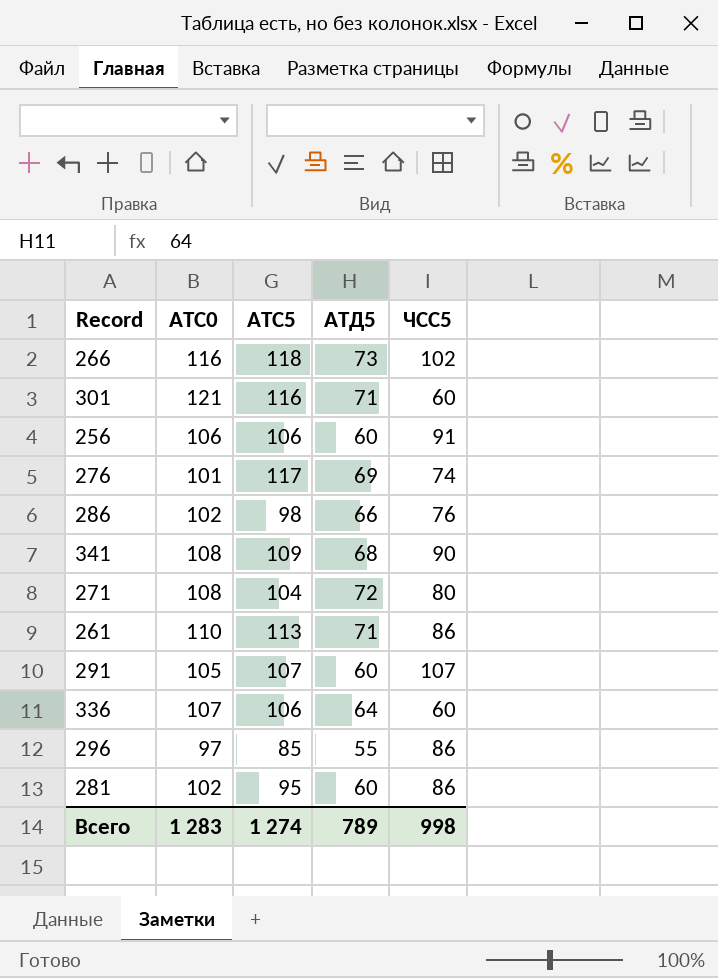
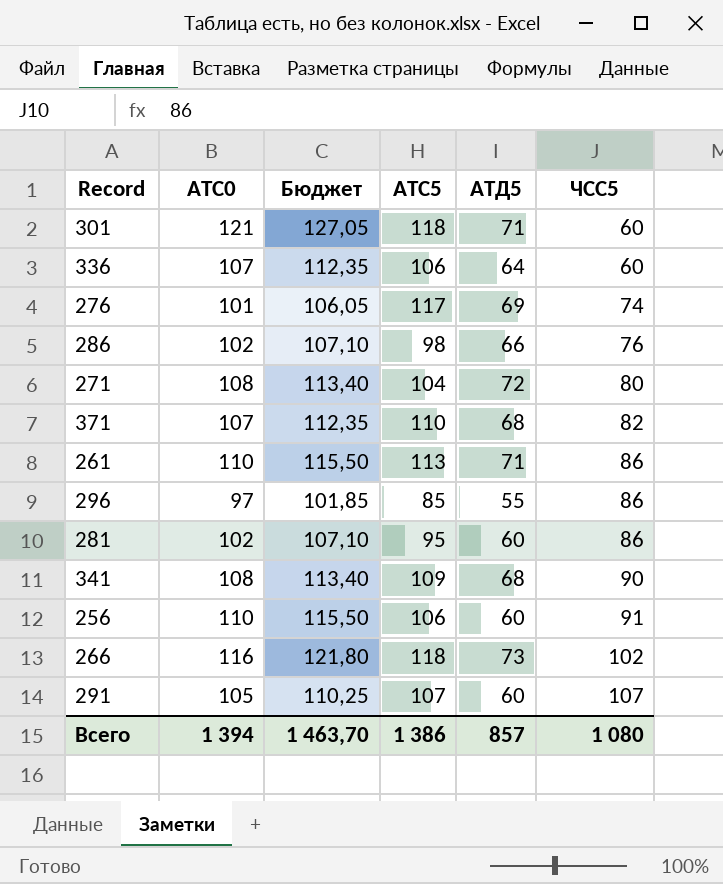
row order: none -> ЧСС5 ascending
column Бюджет | formula: none -> [АТС0] * 1,05
301 | АТС5: 116 -> 118
row 371: none -> 107 | 112,35 | 110 | 68 | 82
256 | АТС0: 106 -> 110
Всего | АТС0: 1 283 -> 1 394
Всего | АТС5: 1 274 -> 1 386
Всего | АТД5: 789 -> 857
Всего | ЧСС5: 998 -> 1 080

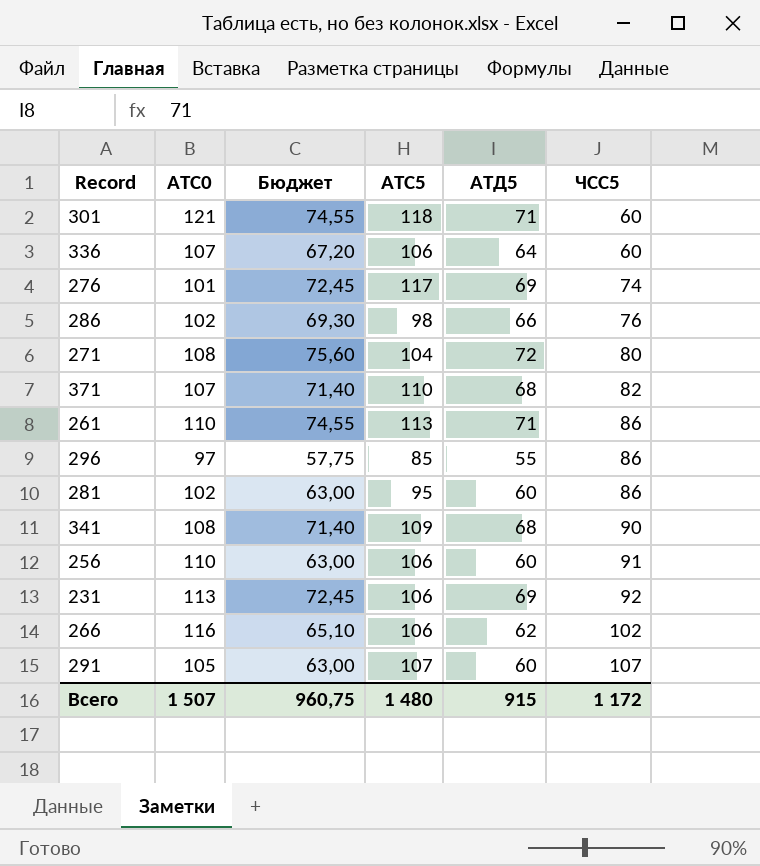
column Бюджет | formula: [АТС0] * 1,05 -> [АТД5] * 1,05
row 231: none -> 113 | 72,45 | 106 | 69 | 92
266 | АТС5: 118 -> 106
266 | АТД5: 73 -> 62
Всего | АТС0: 1 394 -> 1 507
Всего | Бюджет: 1 463,70 -> 960,75
Всего | АТС5: 1 386 -> 1 480
Всего | АТД5: 857 -> 915
Всего | ЧСС5: 1 080 -> 1 172

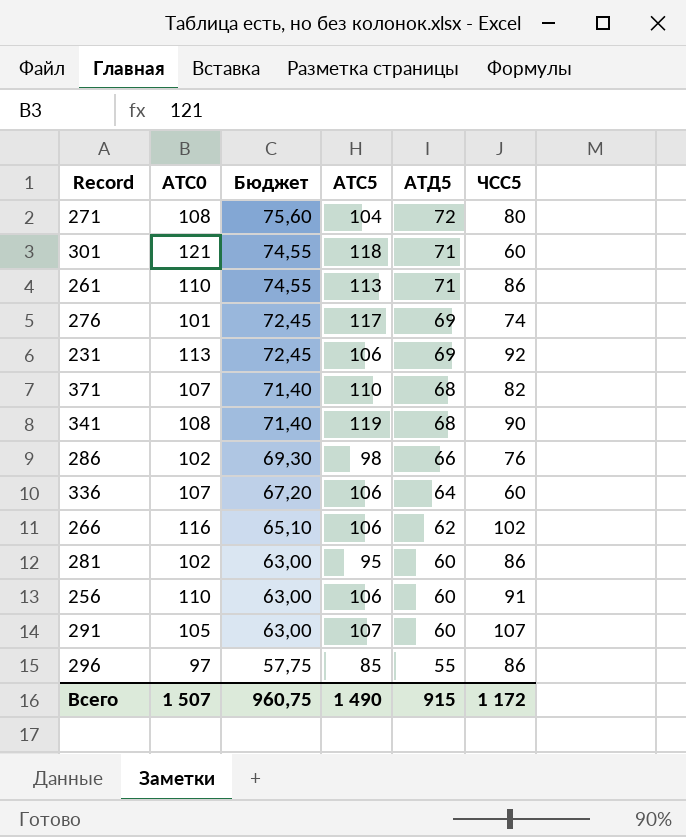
row order: ЧСС5 ascending -> Бюджет descending
341 | АТС5: 109 -> 119
Всего | АТС5: 1 480 -> 1 490

